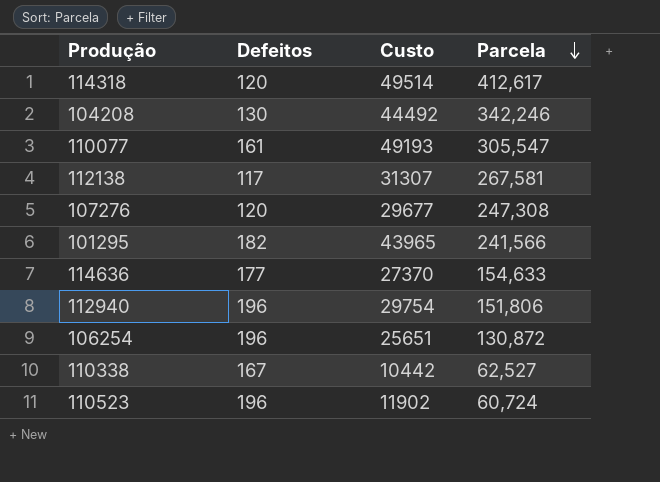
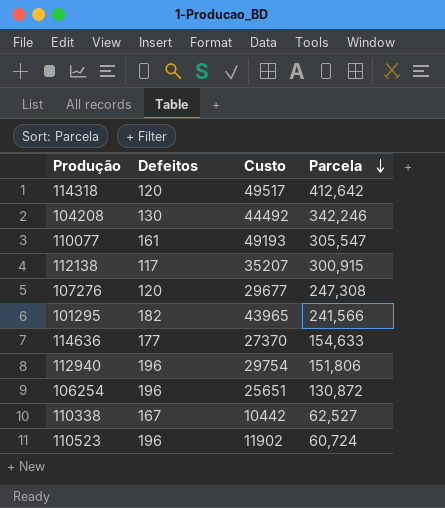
114318 | Custo: 49514 -> 49517
114318 | Parcela: 412,617 -> 412,642
112138 | Custo: 31307 -> 35207
112138 | Parcela: 267,581 -> 300,915

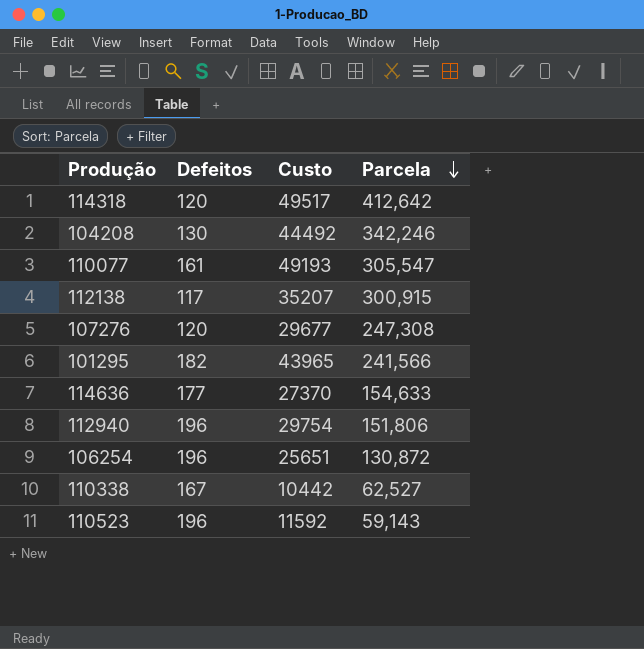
110523 | Custo: 11902 -> 11592
110523 | Parcela: 60,724 -> 59,143

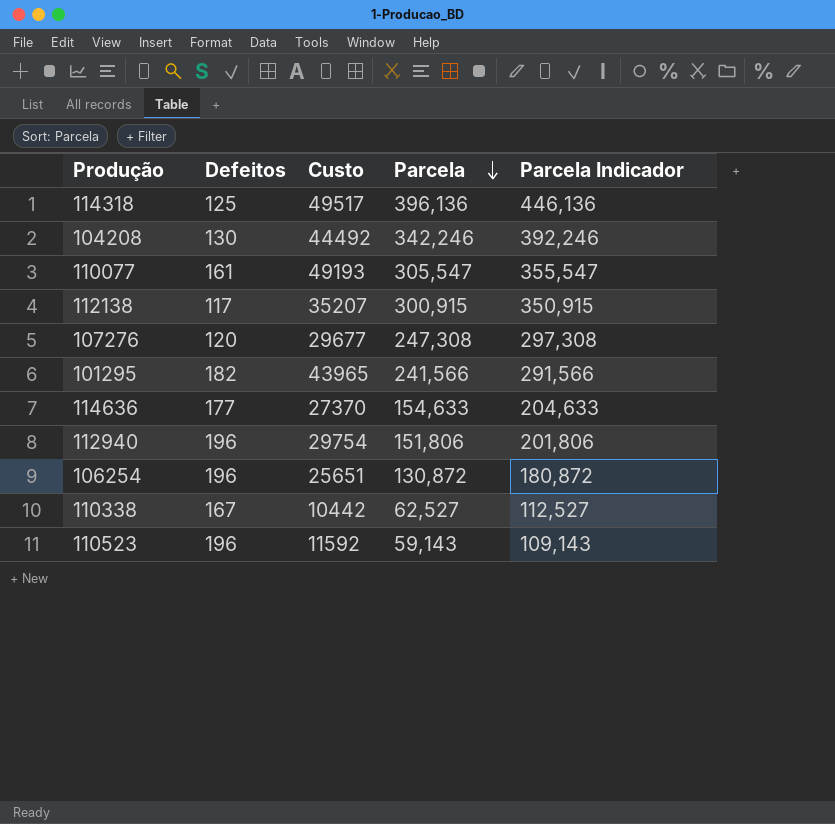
column Parcela Indicador | formula: none -> [Parcela] + 50
114318 | Defeitos: 120 -> 125
114318 | Parcela: 412,642 -> 396,136

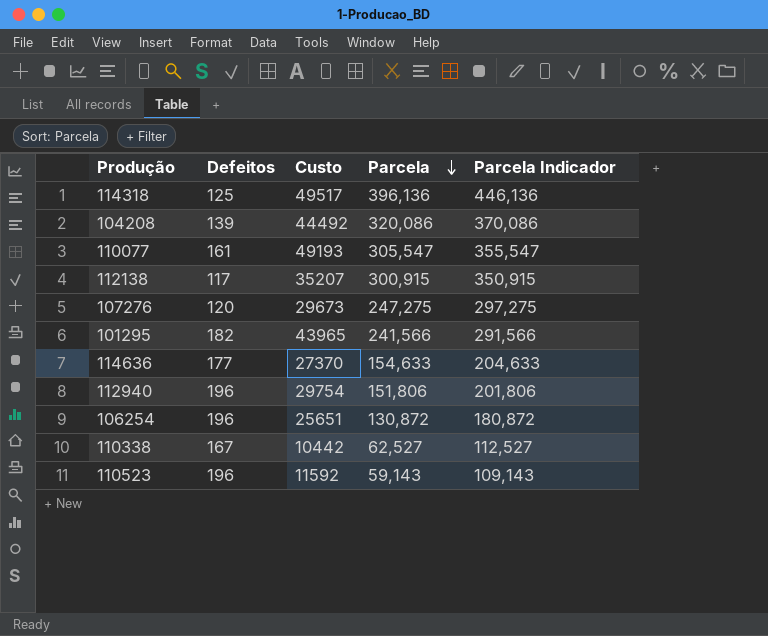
104208 | Defeitos: 130 -> 139
104208 | Parcela: 342,246 -> 320,086
104208 | Parcela Indicador: 392,246 -> 370,086
107276 | Custo: 29677 -> 29673
107276 | Parcela: 247,308 -> 247,275
107276 | Parcela Indicador: 297,308 -> 297,275

